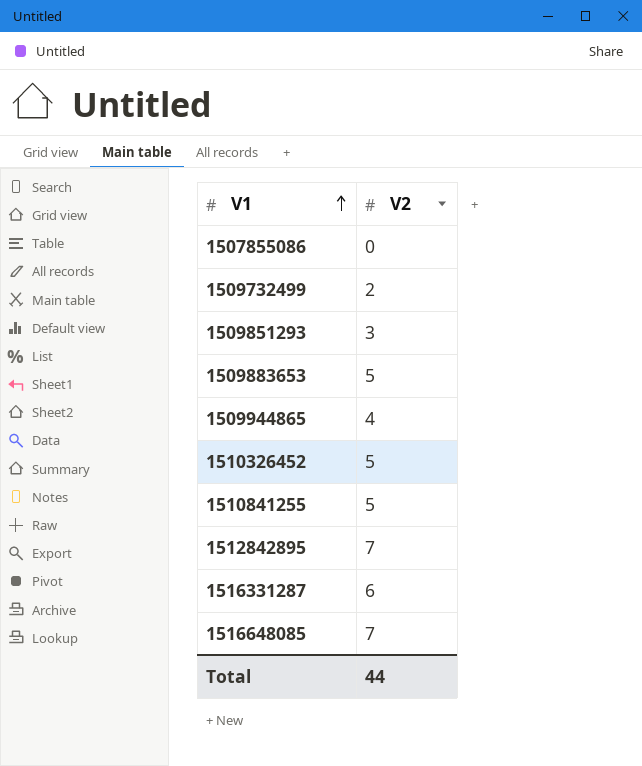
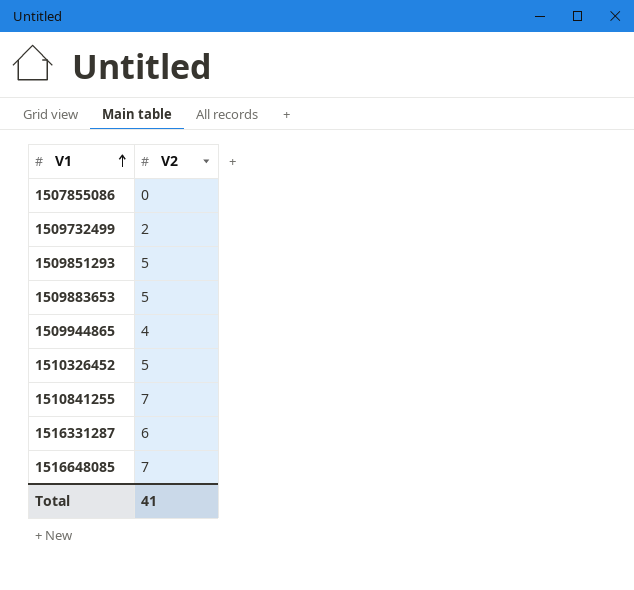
row 1512842895: 7 -> none
1509851293 | V2: 3 -> 5
1510841255 | V2: 5 -> 7
Total | V2: 44 -> 41

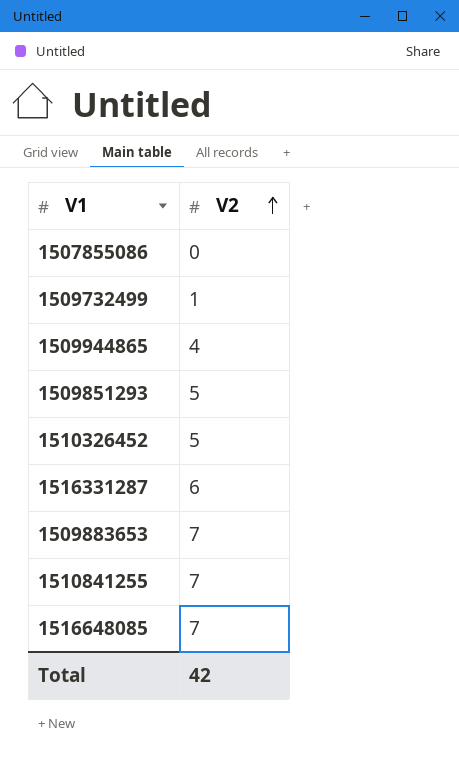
row order: V1 ascending -> V2 ascending
1509732499 | V2: 2 -> 1
1509883653 | V2: 5 -> 7
Total | V2: 41 -> 42

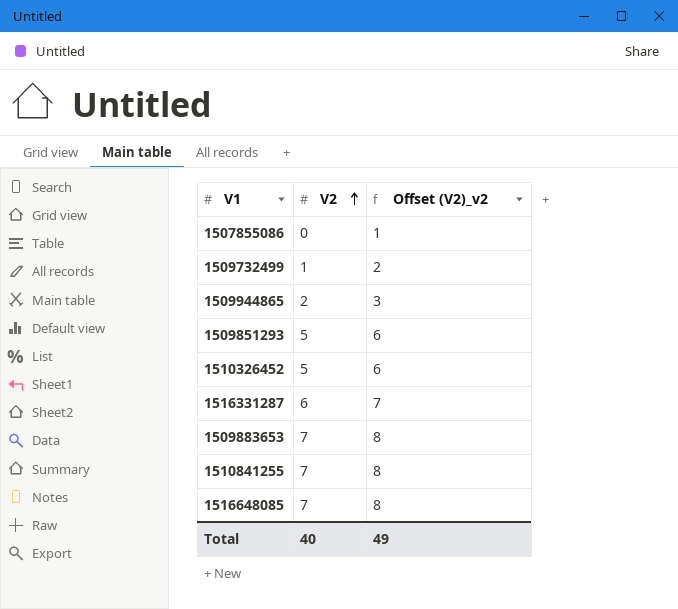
column Offset (V2)_v2 | formula: none -> [V2] + 1
1509944865 | V2: 4 -> 2
Total | V2: 42 -> 40

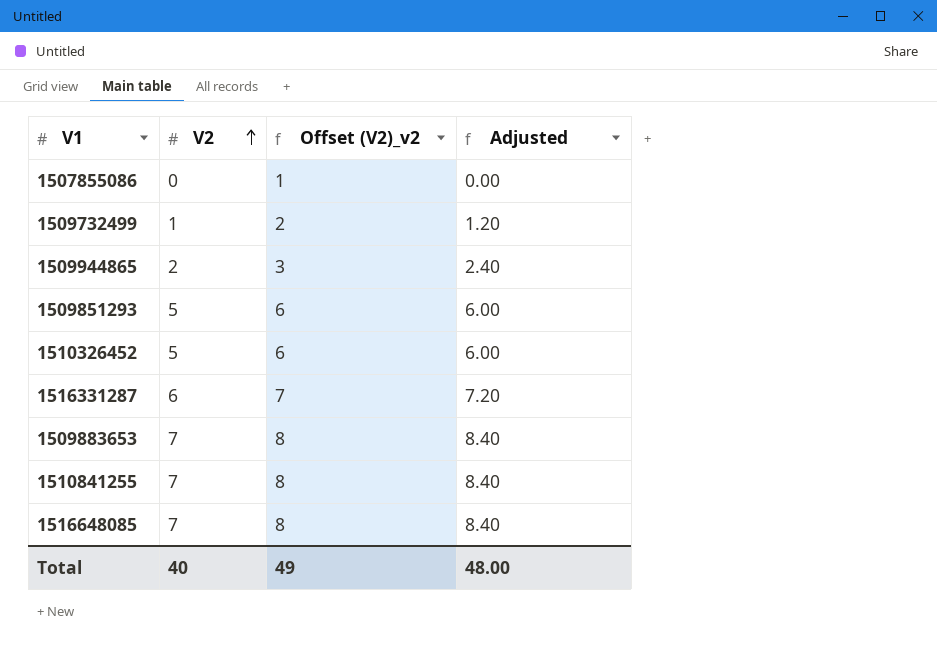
column Adjusted | formula: none -> [V2] * 1.2

